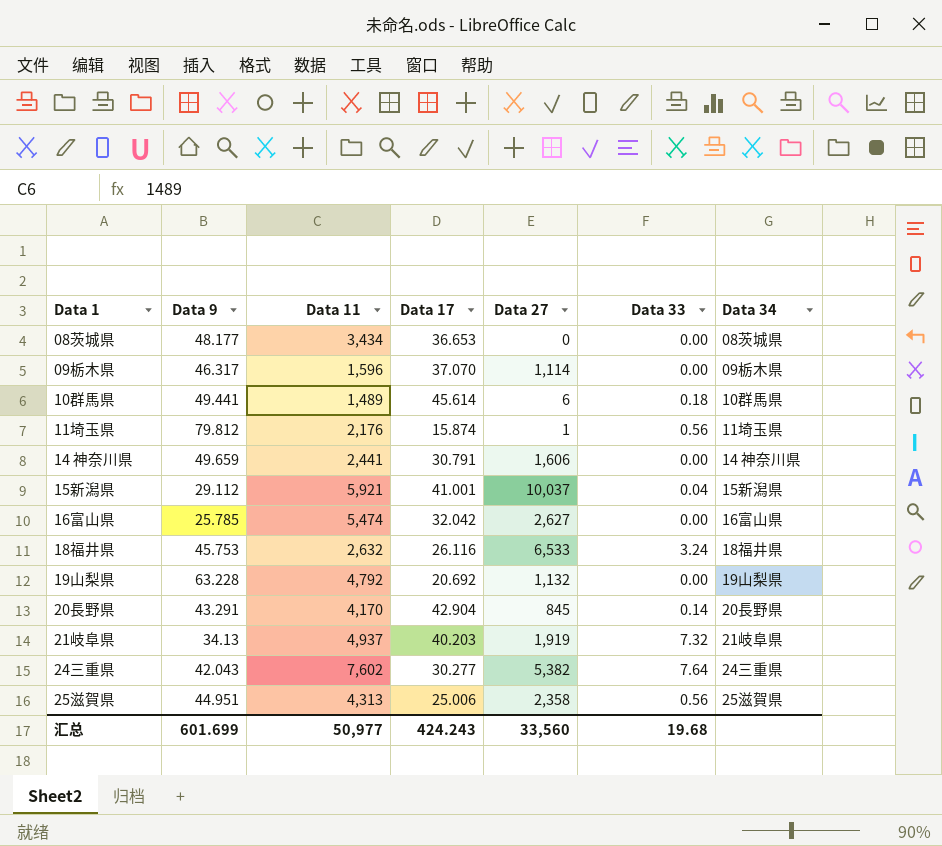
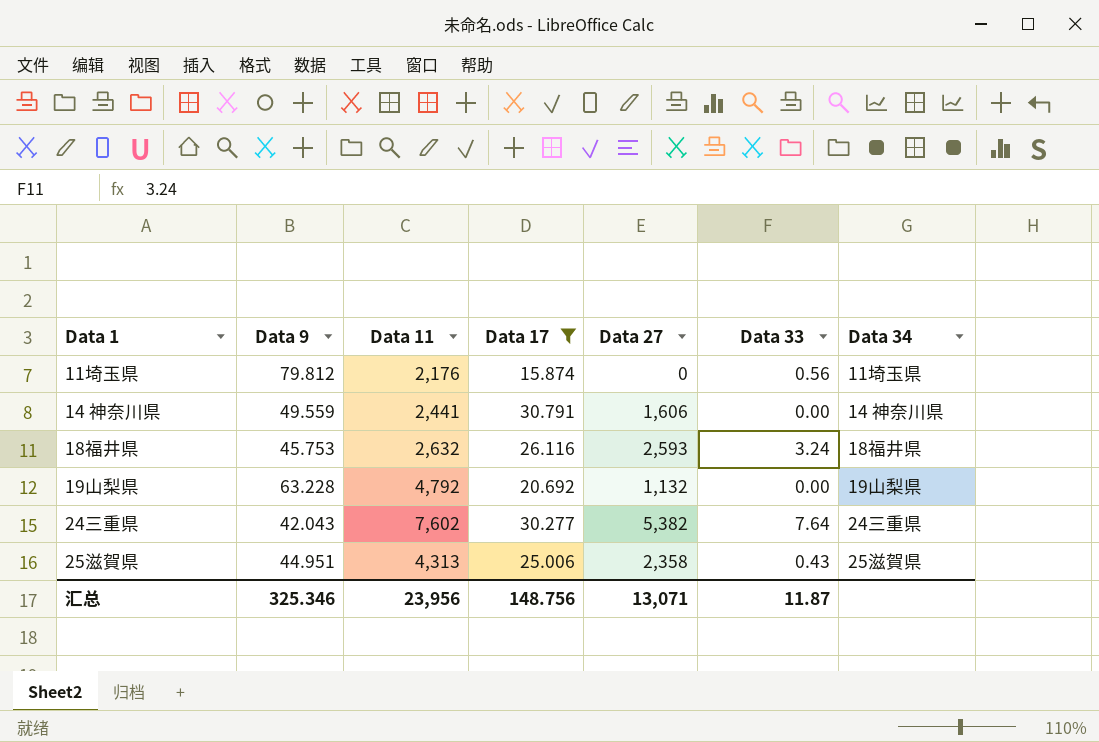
filter: none -> Data 17 <= 30.791
11埼玉県 | Data 27: 1 -> 0
14 神奈川県 | Data 9: 49.659 -> 49.559
18福井県 | Data 27: 6,533 -> 2,593
25滋賀県 | Data 33: 0.56 -> 0.43
汇总 | Data 9: 601.699 -> 325.346
汇总 | Data 11: 50,977 -> 23,956
汇总 | Data 17: 424.243 -> 148.756
汇总 | Data 27: 33,560 -> 13,071
汇总 | Data 33: 19.68 -> 11.87

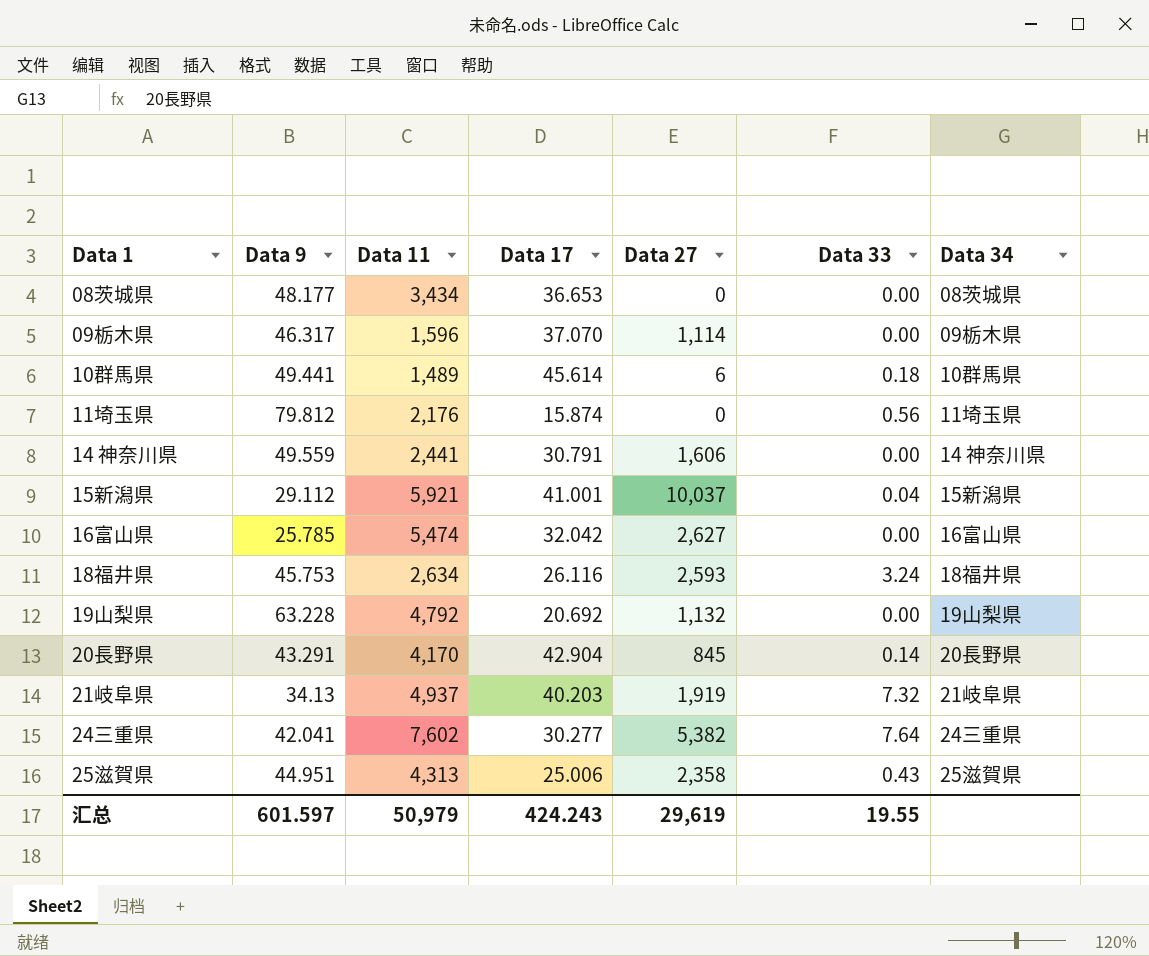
filter: Data 17 <= 30.791 -> none
18福井県 | Data 11: 2,632 -> 2,634
24三重県 | Data 9: 42.043 -> 42.041
汇总 | Data 9: 325.346 -> 601.597
汇总 | Data 11: 23,956 -> 50,979
汇总 | Data 17: 148.756 -> 424.243
汇总 | Data 27: 13,071 -> 29,619
汇总 | Data 33: 11.87 -> 19.55

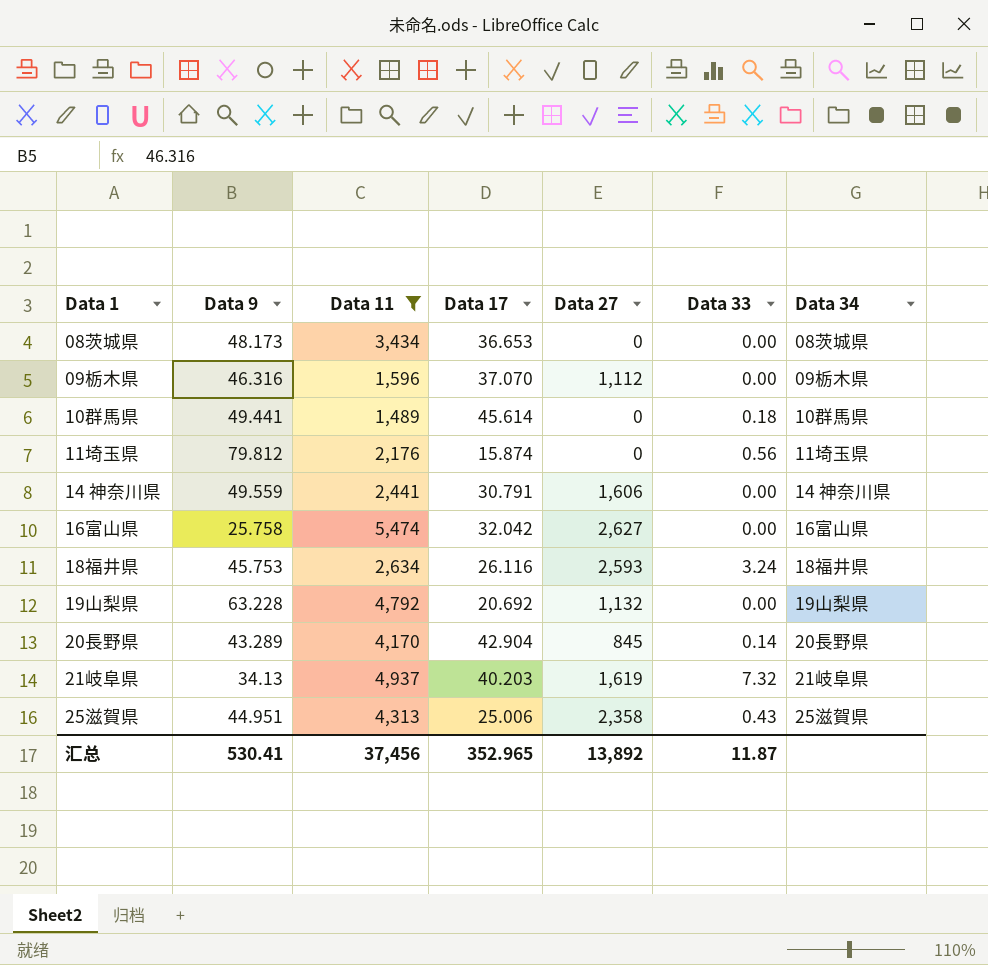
filter: none -> Data 11 <= 5,474
08茨城県 | Data 9: 48.177 -> 48.173
09栃木県 | Data 9: 46.317 -> 46.316
09栃木県 | Data 27: 1,114 -> 1,112
10群馬県 | Data 27: 6 -> 0
16富山県 | Data 9: 25.785 -> 25.758
20長野県 | Data 9: 43.291 -> 43.289
21岐阜県 | Data 27: 1,919 -> 1,619
汇总 | Data 9: 601.597 -> 530.41
汇总 | Data 11: 50,979 -> 37,456
汇总 | Data 17: 424.243 -> 352.965
汇总 | Data 27: 29,619 -> 13,892
汇总 | Data 33: 19.55 -> 11.87

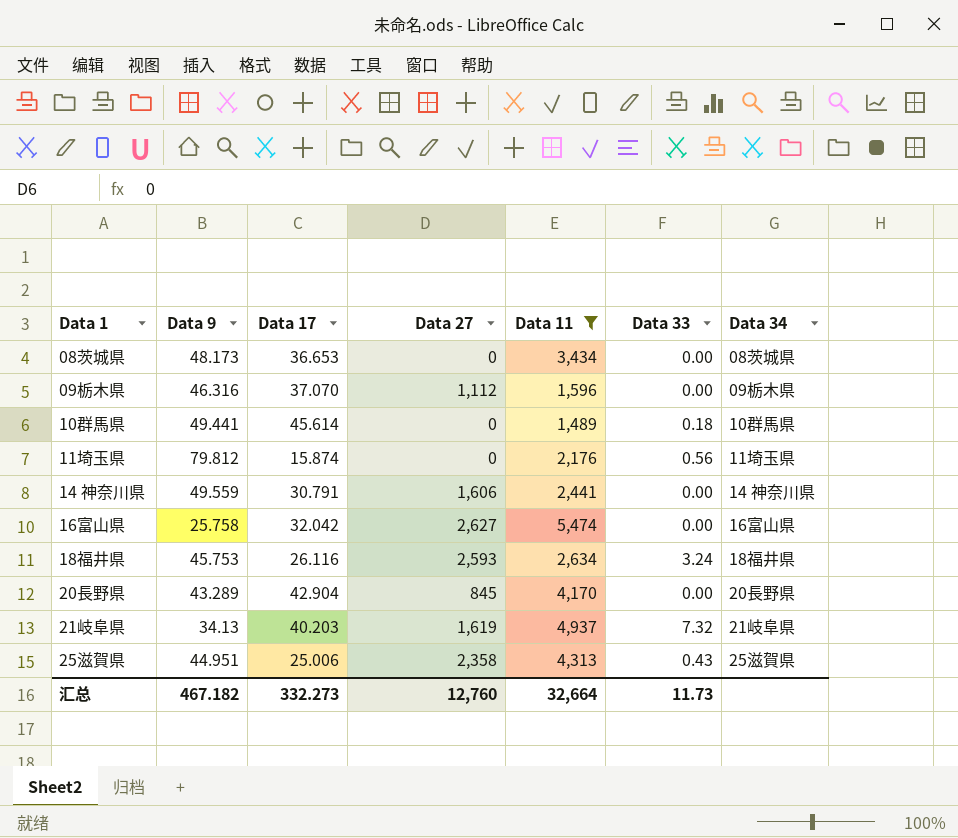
column Data 11 | position: 3 -> 5
row 19山梨県: 63.228 | 4,792 | 20.692 | 1,132 | 0.00 | 19山梨県 -> none
20長野県 | Data 33: 0.14 -> 0.00
汇总 | Data 9: 530.41 -> 467.182
汇总 | Data 17: 352.965 -> 332.273
汇总 | Data 27: 13,892 -> 12,760
汇总 | Data 11: 37,456 -> 32,664
汇总 | Data 33: 11.87 -> 11.73

